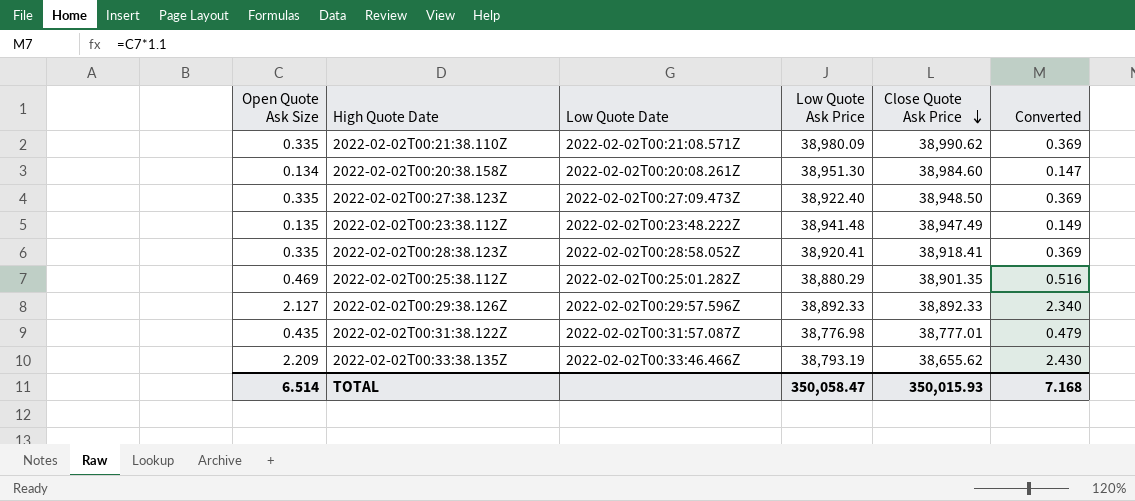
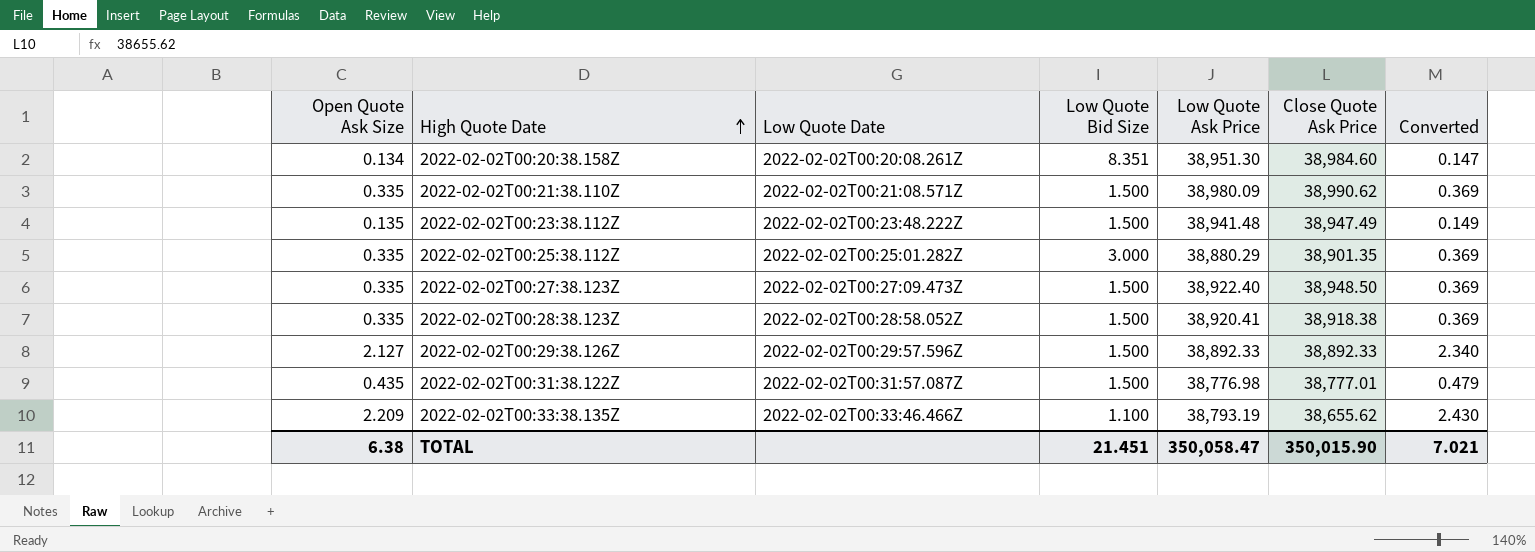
row order: Close Quote Ask Price descending -> High Quote Date ascending
column Low Quote Bid Size | position: none -> 4
2022-02-02T00:25:38.112Z | Open Quote Ask Size: 0.469 -> 0.335
2022-02-02T00:25:38.112Z | Converted: 0.516 -> 0.369
2022-02-02T00:28:38.123Z | Close Quote Ask Price: 38,918.41 -> 38,918.38
TOTAL | Open Quote Ask Size: 6.514 -> 6.38
TOTAL | Close Quote Ask Price: 350,015.93 -> 350,015.90
TOTAL | Converted: 7.168 -> 7.021

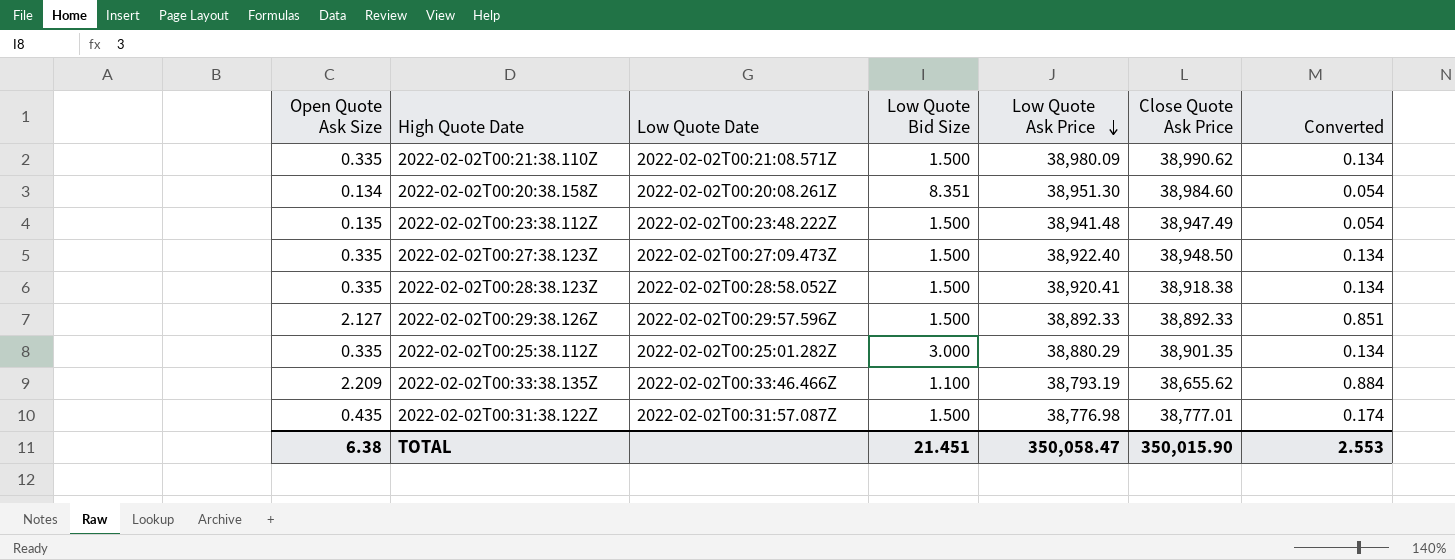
row order: High Quote Date ascending -> Low Quote Ask Price descending
column Converted | formula: [Open Quote Ask Size] * 1.1 -> [Open Quote Ask Size] * 0.4
TOTAL | Converted: 7.021 -> 2.553

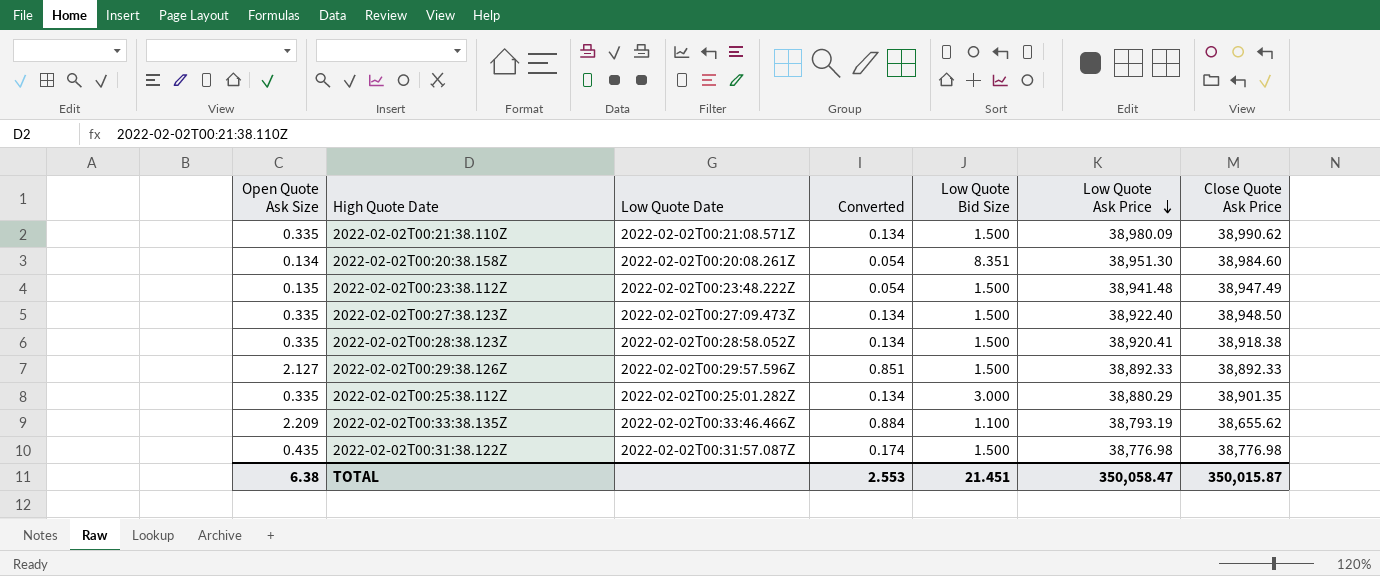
column Converted | position: 7 -> 4
2022-02-02T00:31:38.122Z | Close Quote Ask Price: 38,777.01 -> 38,776.98
TOTAL | Close Quote Ask Price: 350,015.90 -> 350,015.87

